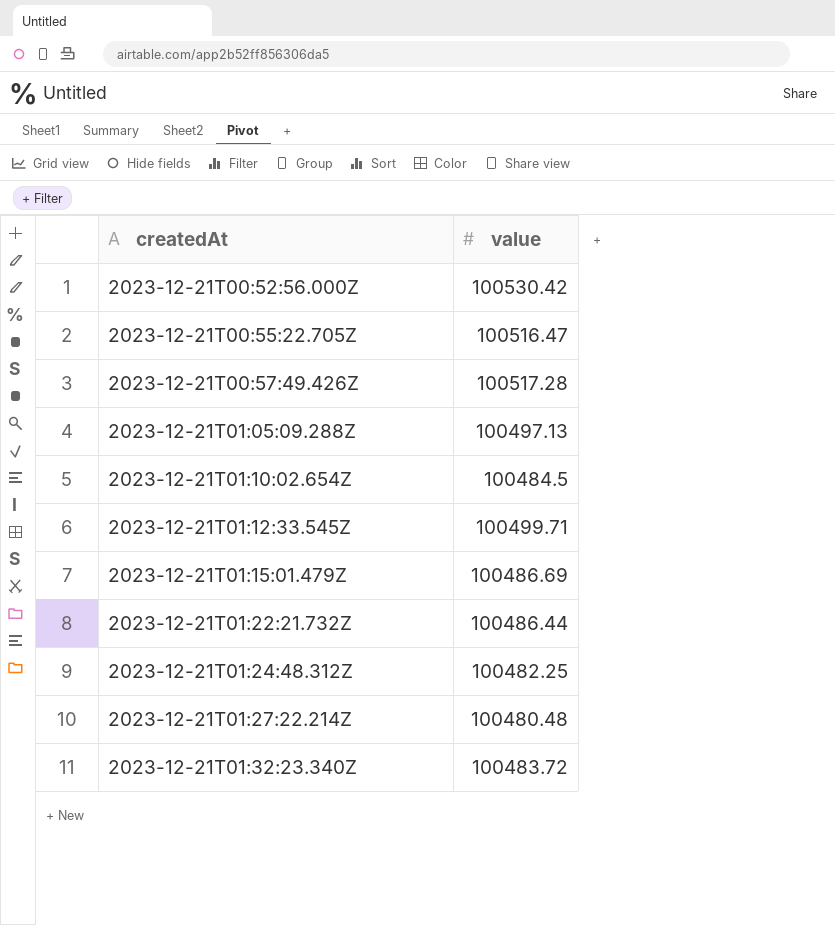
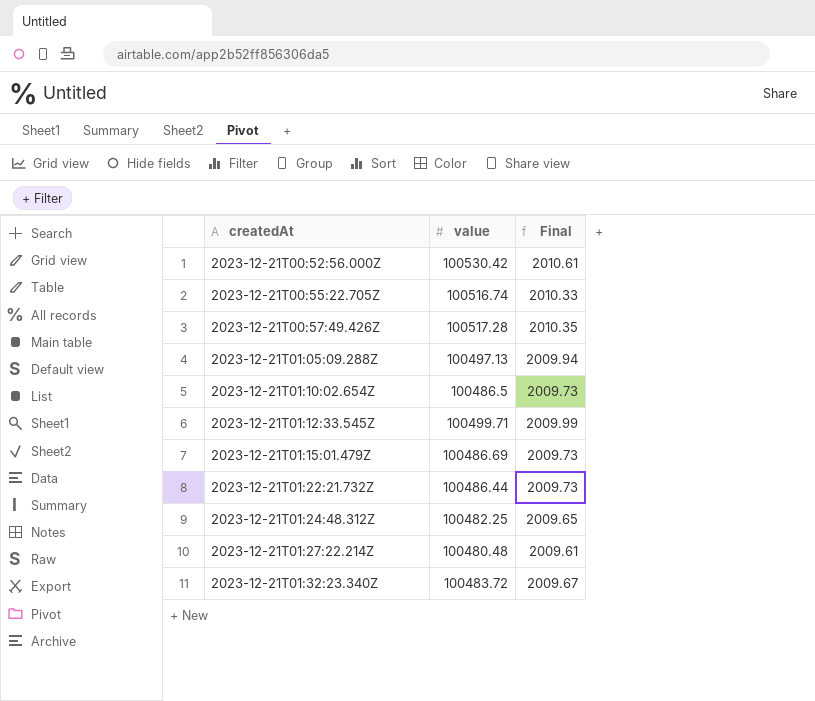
column Final | formula: none -> [value] * 0.02
2023-12-21T00:55:22.705Z | value: 100516.47 -> 100516.74
2023-12-21T01:10:02.654Z | value: 100484.5 -> 100486.5

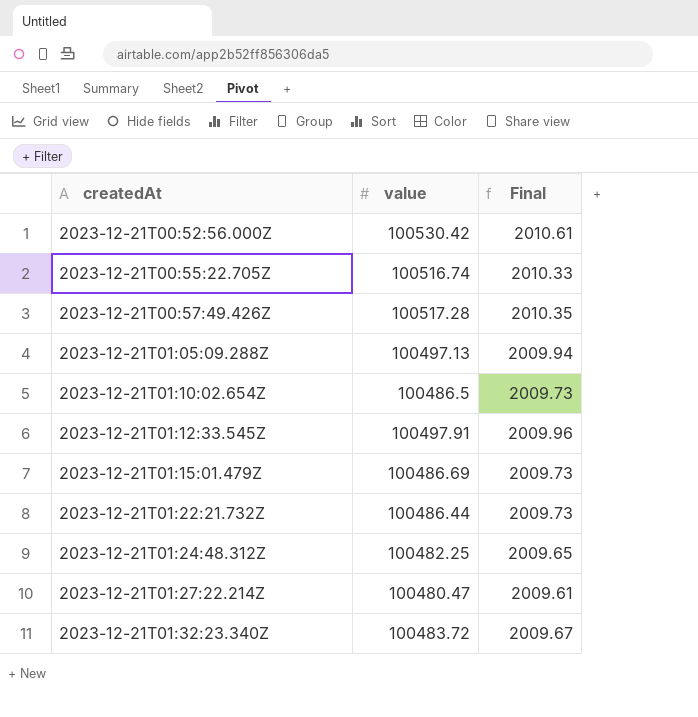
2023-12-21T01:12:33.545Z | value: 100499.71 -> 100497.91
2023-12-21T01:12:33.545Z | Final: 2009.99 -> 2009.96
2023-12-21T01:27:22.214Z | value: 100480.48 -> 100480.47

